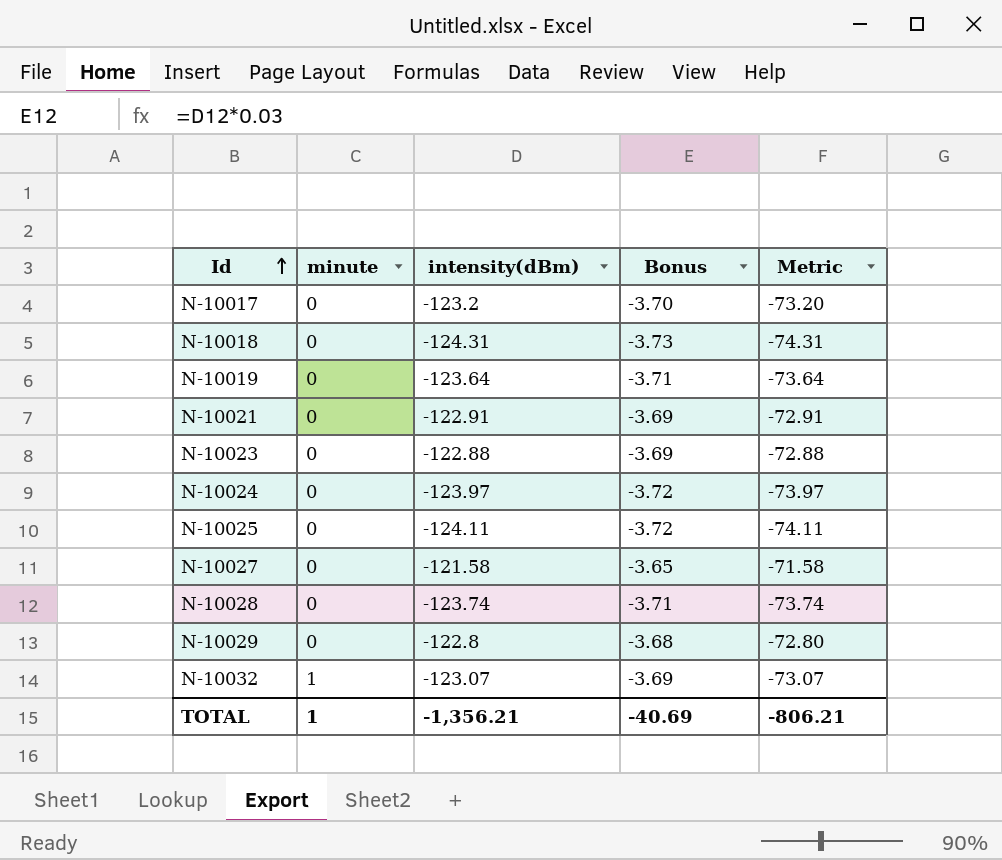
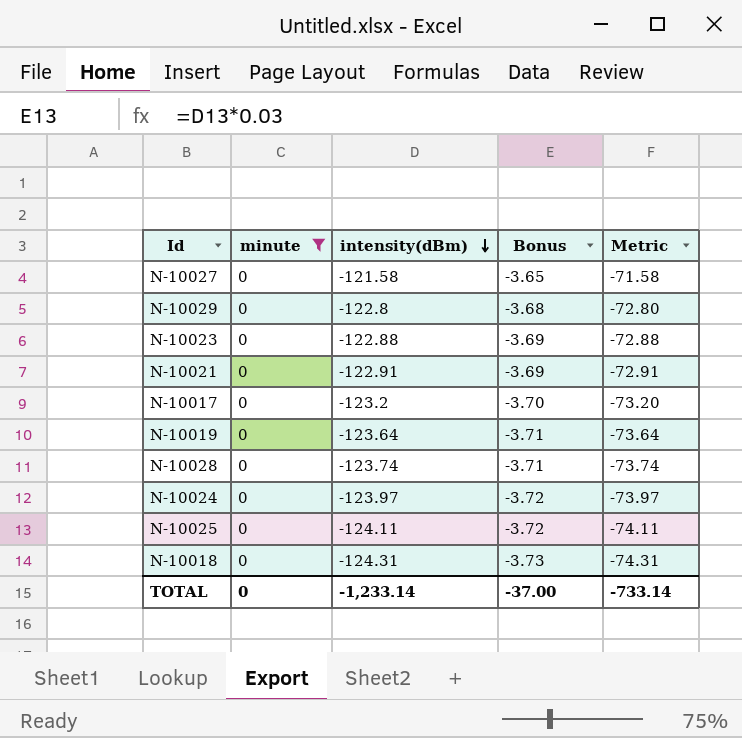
filter: none -> minute = 0
row order: Id ascending -> intensity(dBm) descending
TOTAL | minute: 1 -> 0
TOTAL | intensity(dBm): -1,356.21 -> -1,233.14
TOTAL | Bonus: -40.69 -> -37.00
TOTAL | Metric: -806.21 -> -733.14

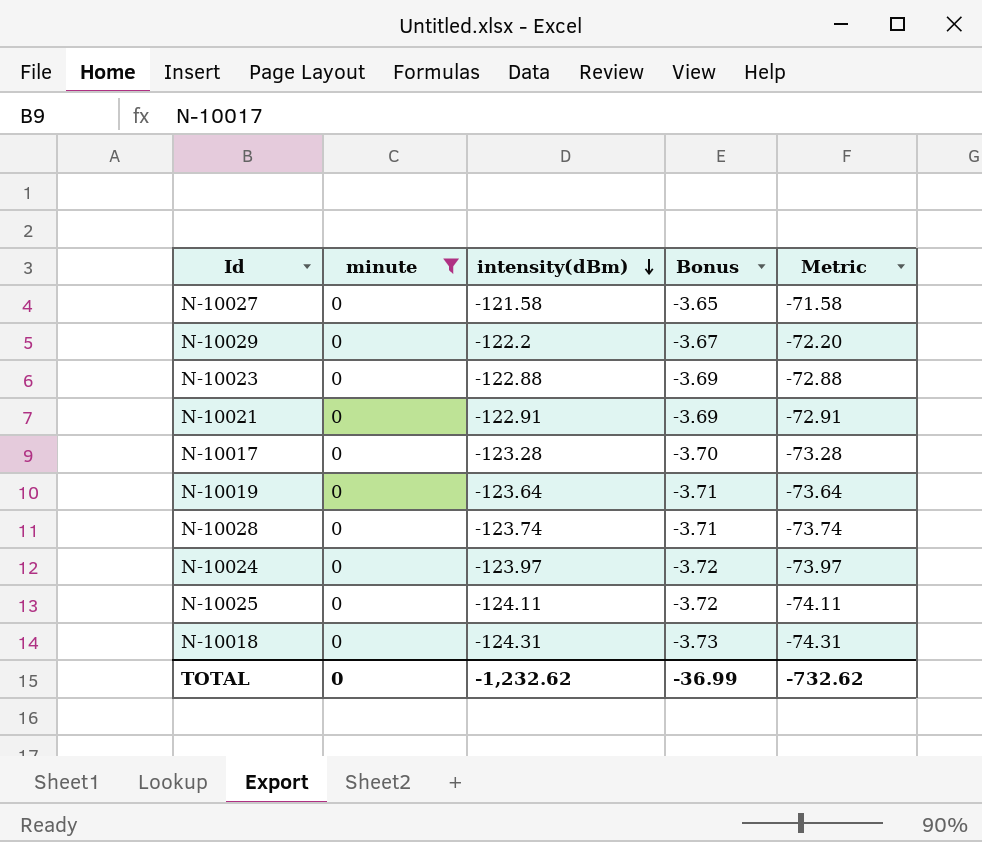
N-10029 | intensity(dBm): -122.8 -> -122.2
N-10029 | Bonus: -3.68 -> -3.67
N-10029 | Metric: -72.80 -> -72.20
N-10017 | intensity(dBm): -123.2 -> -123.28
N-10017 | Metric: -73.20 -> -73.28
TOTAL | intensity(dBm): -1,233.14 -> -1,232.62
TOTAL | Bonus: -37.00 -> -36.99
TOTAL | Metric: -733.14 -> -732.62

